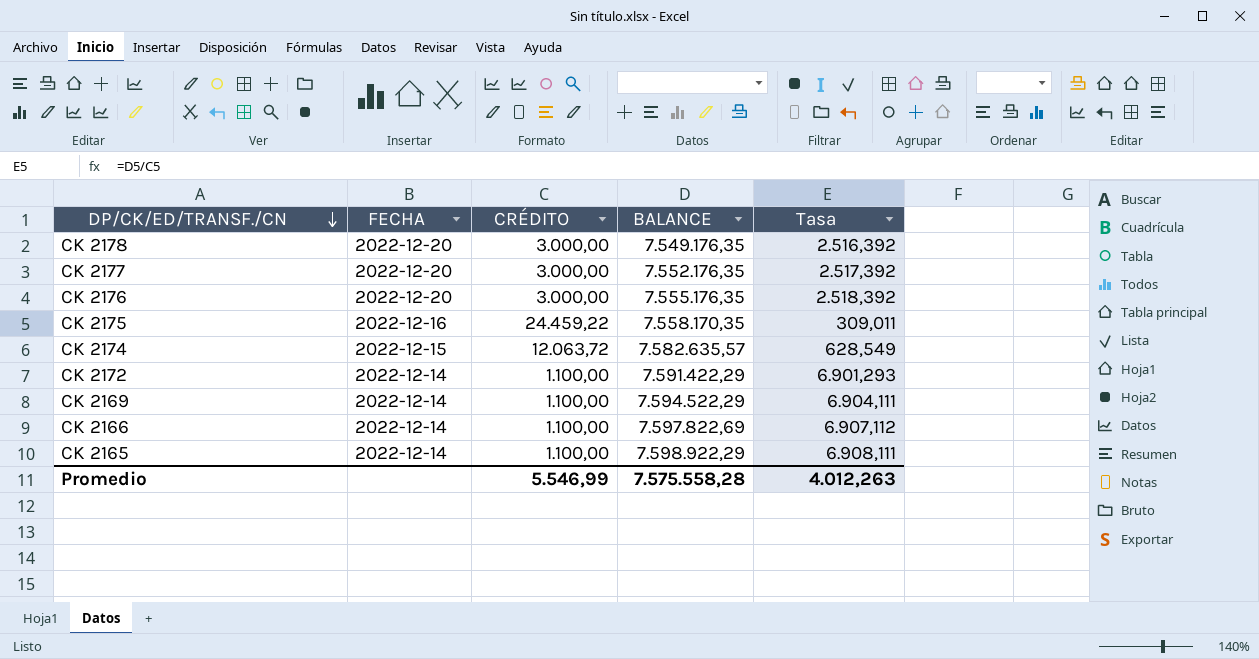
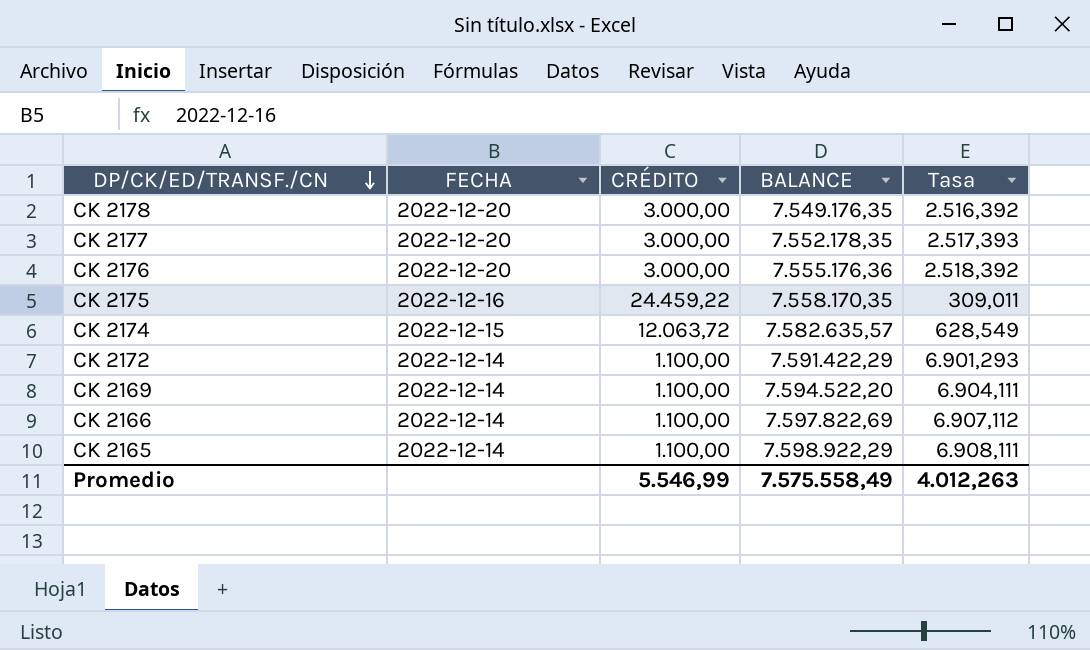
CK 2177 | BALANCE: 7.552.176,35 -> 7.552.178,35
CK 2177 | Tasa: 2.517,392 -> 2.517,393
CK 2176 | BALANCE: 7.555.176,35 -> 7.555.176,36
CK 2169 | BALANCE: 7.594.522,29 -> 7.594.522,20
Promedio | BALANCE: 7.575.558,28 -> 7.575.558,49

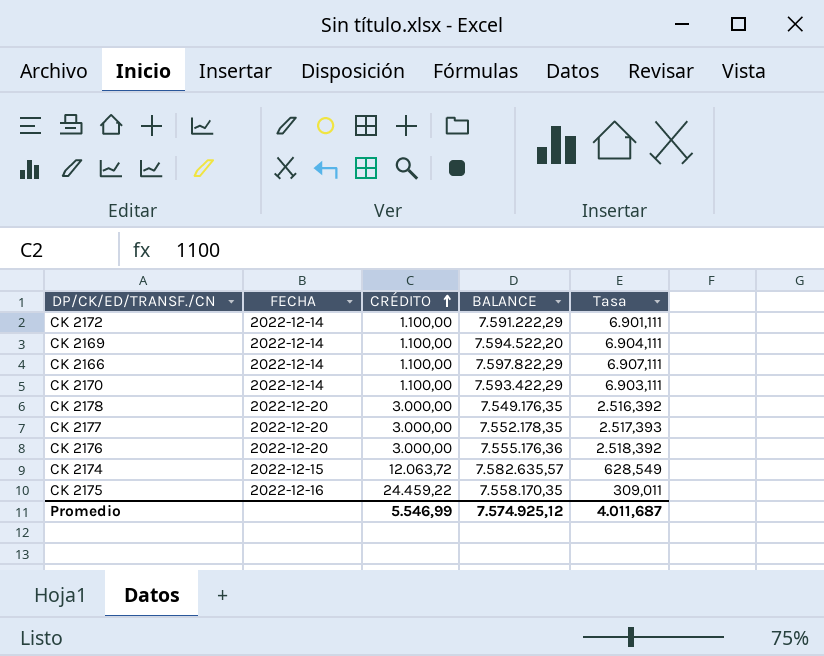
row order: DP/CK/ED/TRANSF./CN descending -> CRÉDITO ascending
row CK 2165: 2022-12-14 | 1.100,00 | 7.598.922,29 | 6.908,111 -> none
CK 2172 | BALANCE: 7.591.422,29 -> 7.591.222,29
CK 2172 | Tasa: 6.901,293 -> 6.901,111
CK 2166 | BALANCE: 7.597.822,69 -> 7.597.822,29
CK 2166 | Tasa: 6.907,112 -> 6.907,111
row CK 2170: none -> 2022-12-14 | 1.100,00 | 7.593.422,29 | 6.903,111
Promedio | BALANCE: 7.575.558,49 -> 7.574.925,12
Promedio | Tasa: 4.012,263 -> 4.011,687

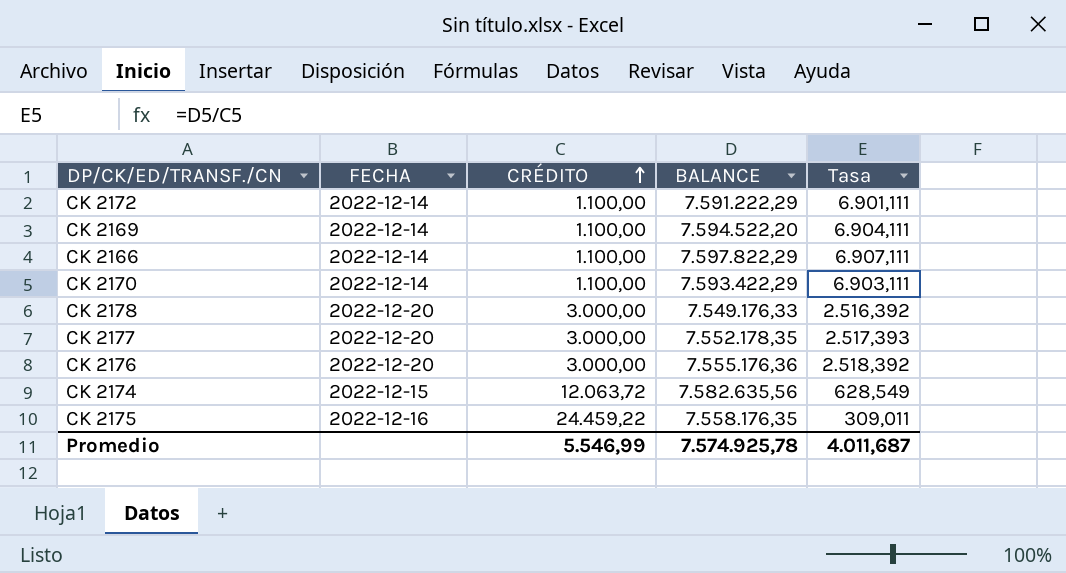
CK 2178 | BALANCE: 7.549.176,35 -> 7.549.176,33
CK 2174 | BALANCE: 7.582.635,57 -> 7.582.635,56
CK 2175 | BALANCE: 7.558.170,35 -> 7.558.176,35
Promedio | BALANCE: 7.574.925,12 -> 7.574.925,78

